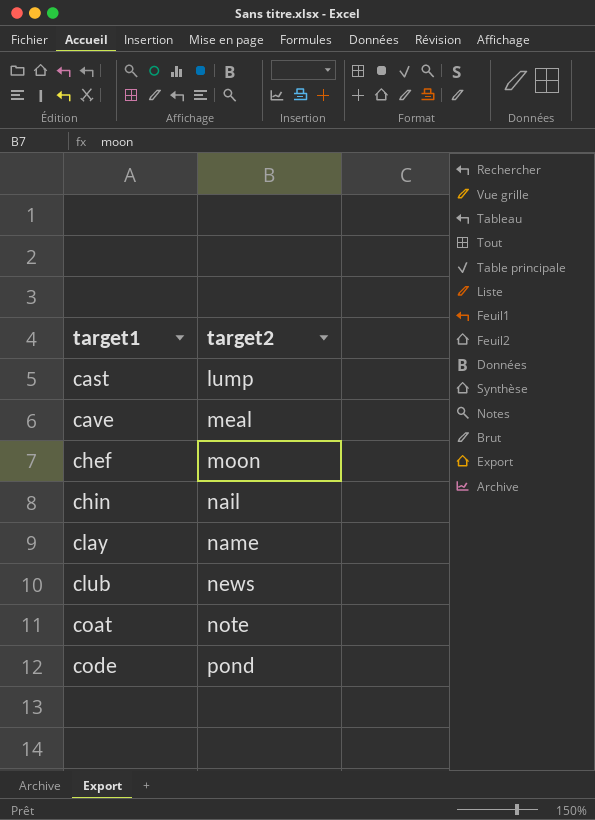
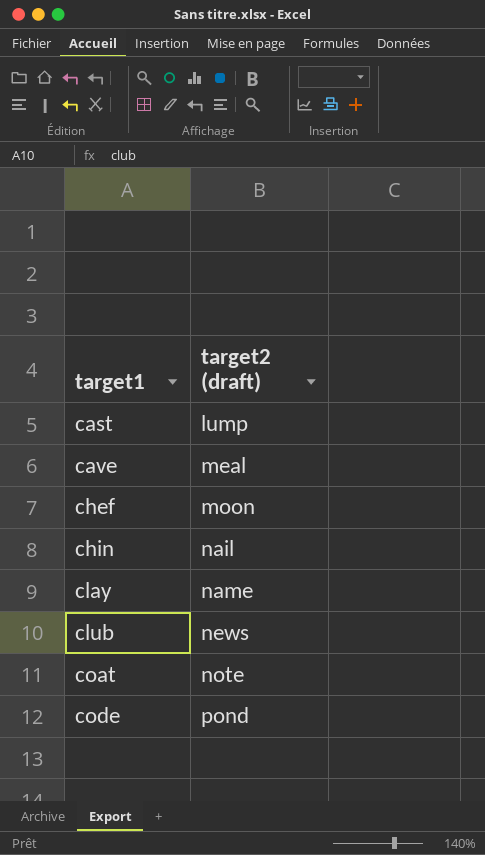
column name: target2 -> target2 (draft)

